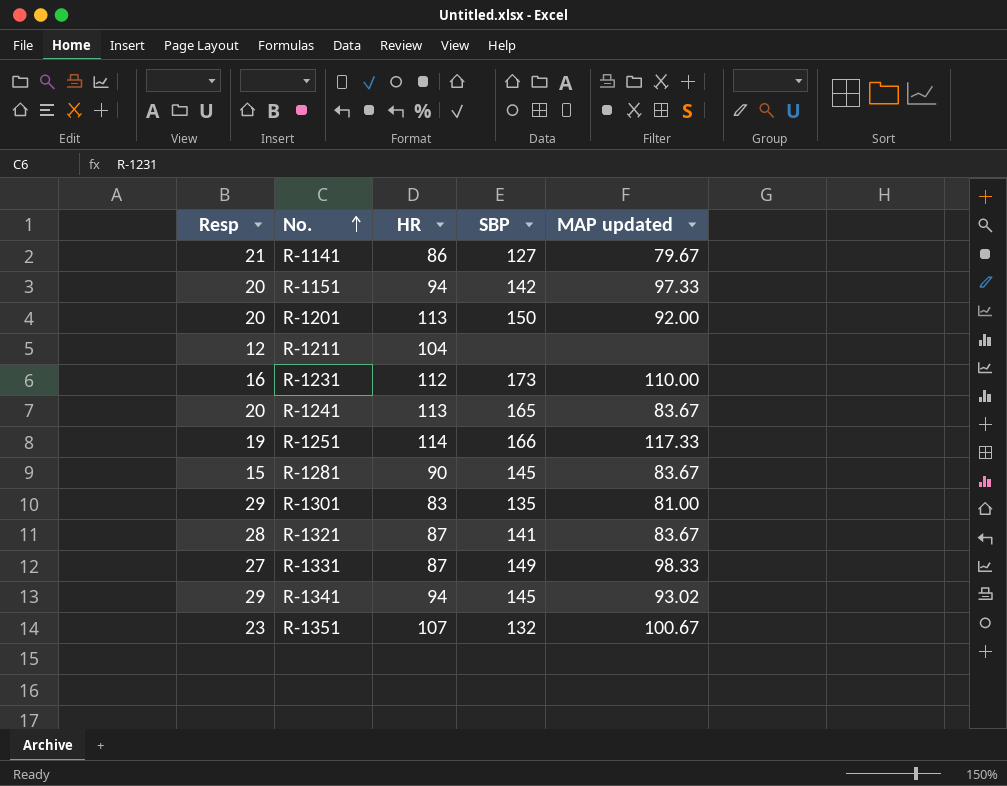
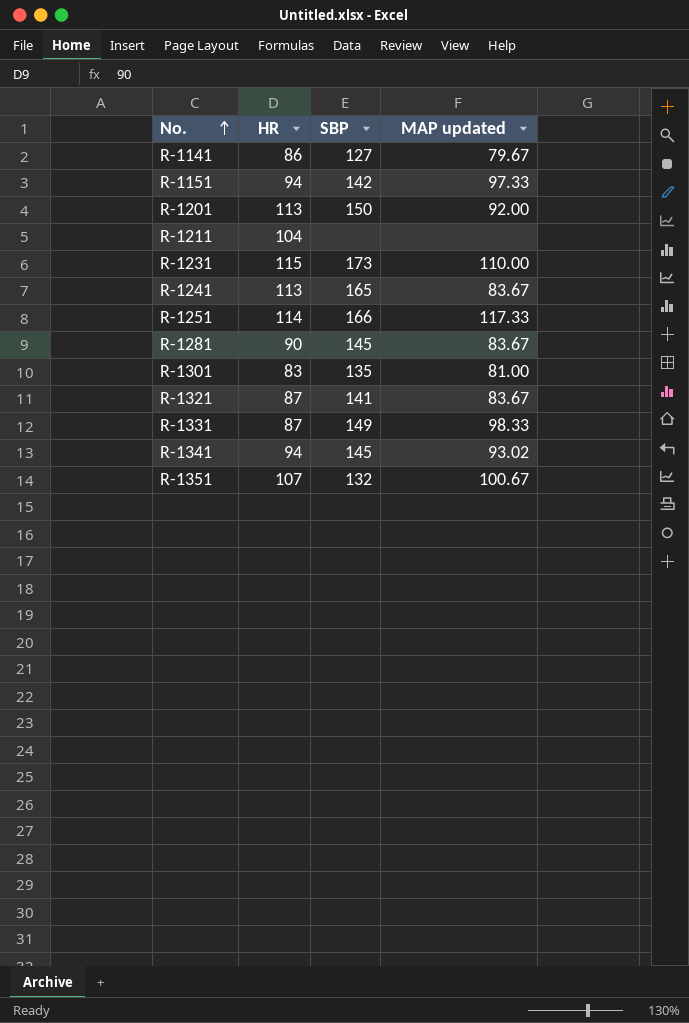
column Resp | position: 1 -> none
R-1231 | HR: 112 -> 115

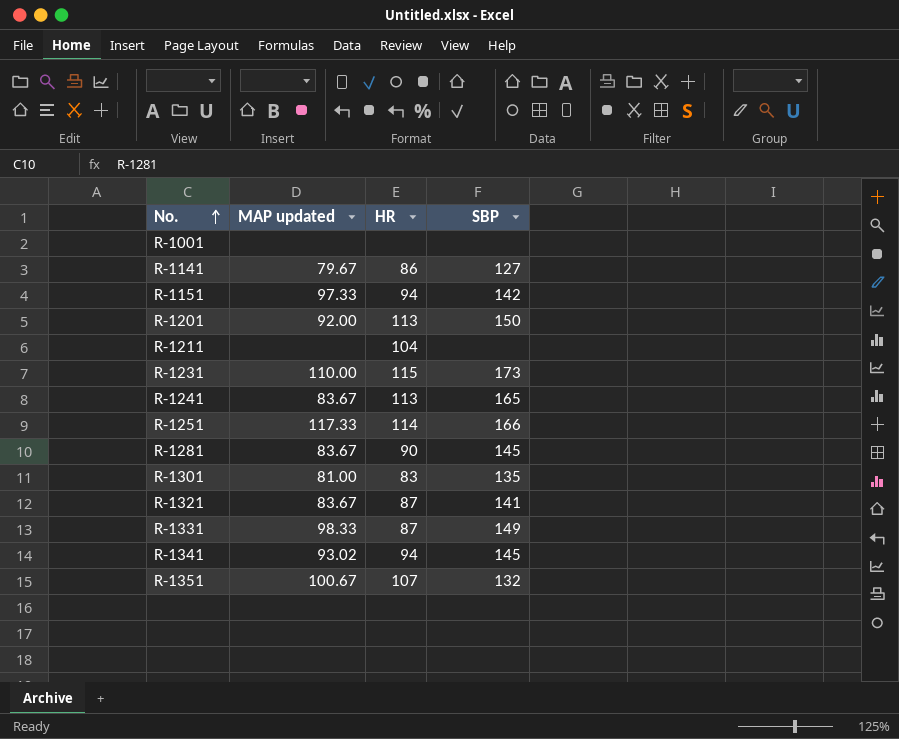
column MAP updated | position: 4 -> 2
row R-1001: none -> none | none | none

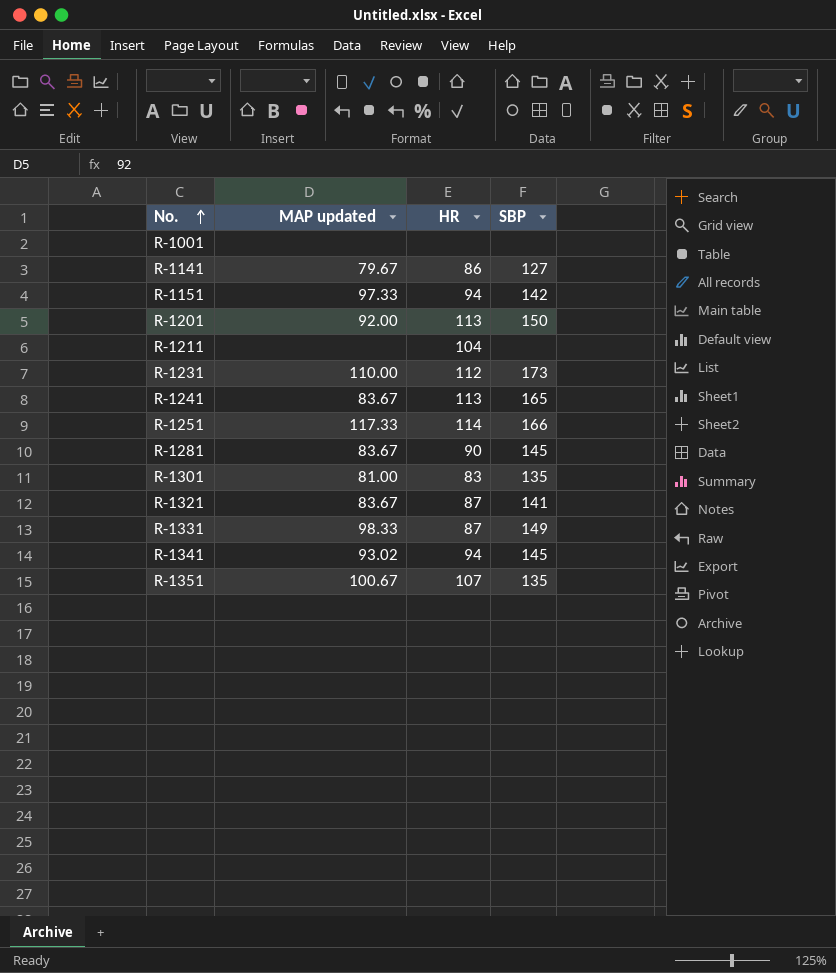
R-1231 | HR: 115 -> 112
R-1351 | SBP: 132 -> 135

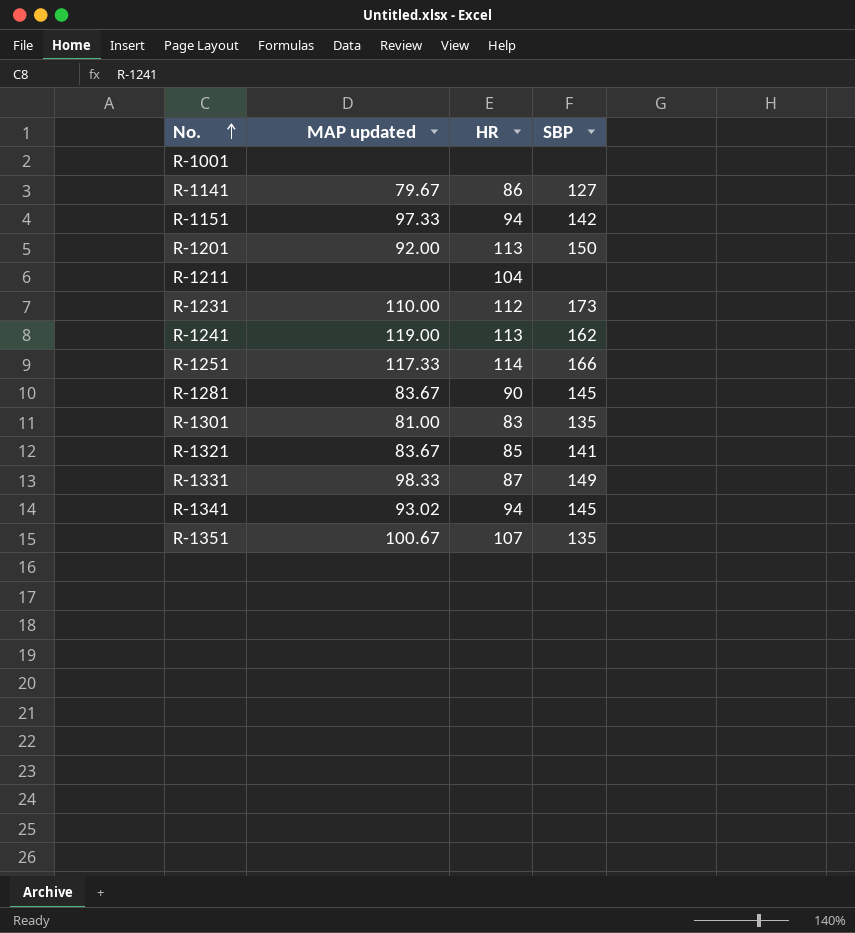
R-1241 | MAP updated: 83.67 -> 119.00
R-1241 | SBP: 165 -> 162
R-1321 | HR: 87 -> 85

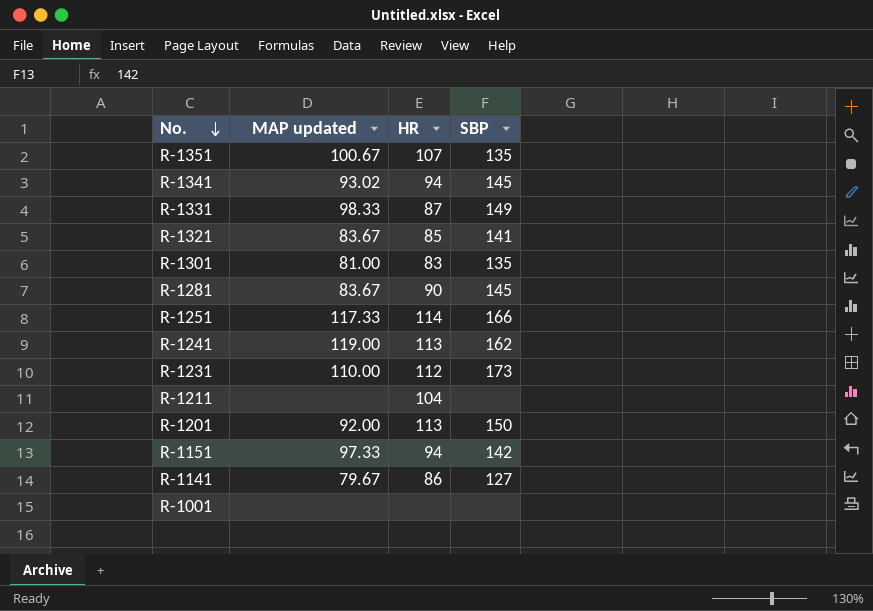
row order: No. ascending -> No. descending

